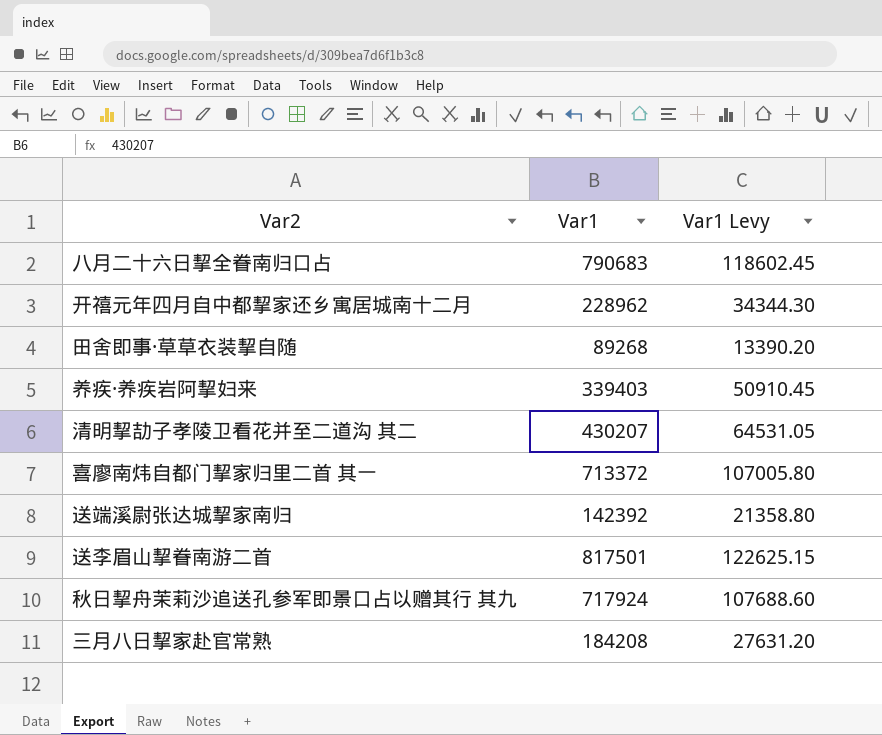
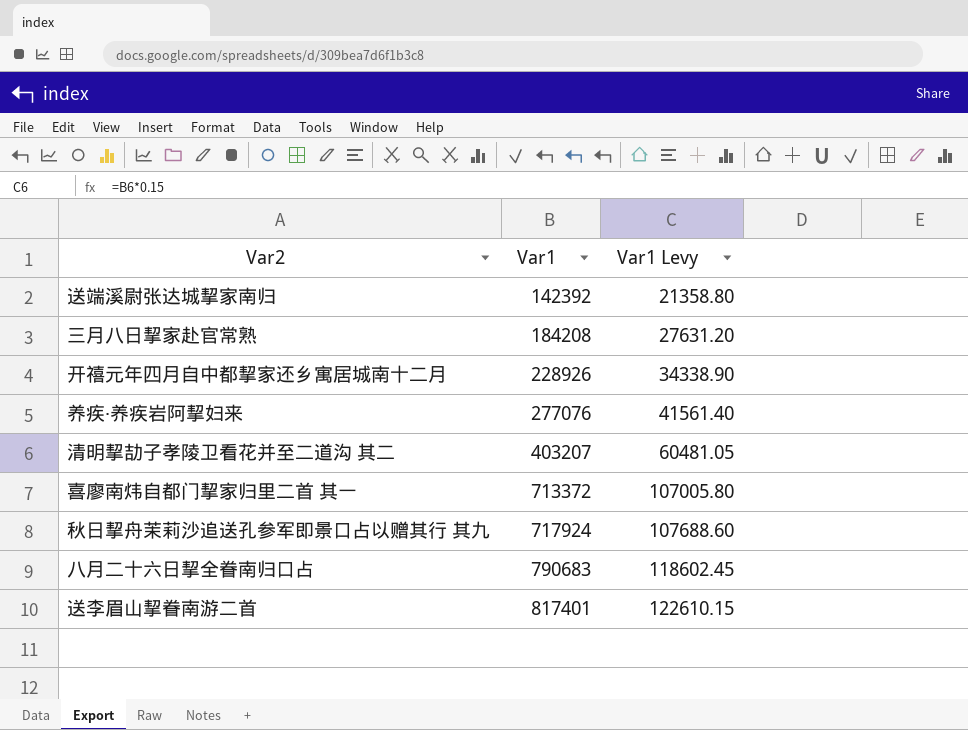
row order: none -> Var1 ascending
row 田舍即事·草草衣装挈自随: 89268 | 13390.20 -> none
开禧元年四月自中都挈家还乡寓居城南十二月 | Var1: 228962 -> 228926
开禧元年四月自中都挈家还乡寓居城南十二月 | Var1 Levy: 34344.30 -> 34338.90
养疾·养疾岩阿挈妇来 | Var1: 339403 -> 277076
养疾·养疾岩阿挈妇来 | Var1 Levy: 50910.45 -> 41561.40
清明挈劼子孝陵卫看花并至二道沟 其二 | Var1: 430207 -> 403207
清明挈劼子孝陵卫看花并至二道沟 其二 | Var1 Levy: 64531.05 -> 60481.05
送李眉山挈眷南游二首 | Var1: 817501 -> 817401
送李眉山挈眷南游二首 | Var1 Levy: 122625.15 -> 122610.15

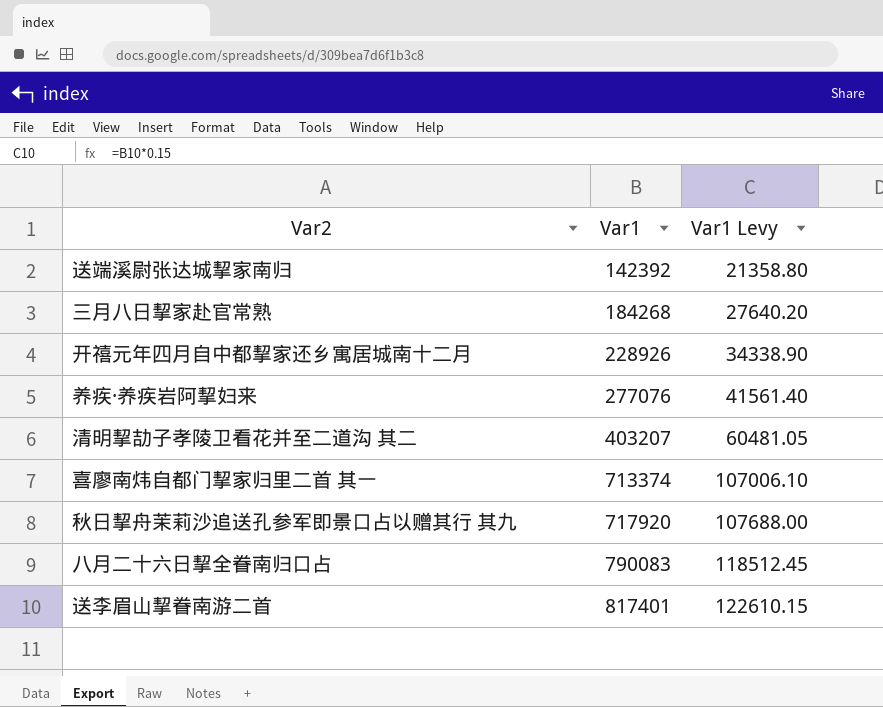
三月八日挈家赴官常熟 | Var1: 184208 -> 184268
三月八日挈家赴官常熟 | Var1 Levy: 27631.20 -> 27640.20
喜廖南炜自都门挈家归里二首 其一 | Var1: 713372 -> 713374
喜廖南炜自都门挈家归里二首 其一 | Var1 Levy: 107005.80 -> 107006.10
秋日挈舟茉莉沙追送孔参军即景口占以赠其行 其九 | Var1: 717924 -> 717920
秋日挈舟茉莉沙追送孔参军即景口占以赠其行 其九 | Var1 Levy: 107688.60 -> 107688.00
八月二十六日挈全眷南归口占 | Var1: 790683 -> 790083
八月二十六日挈全眷南归口占 | Var1 Levy: 118602.45 -> 118512.45

